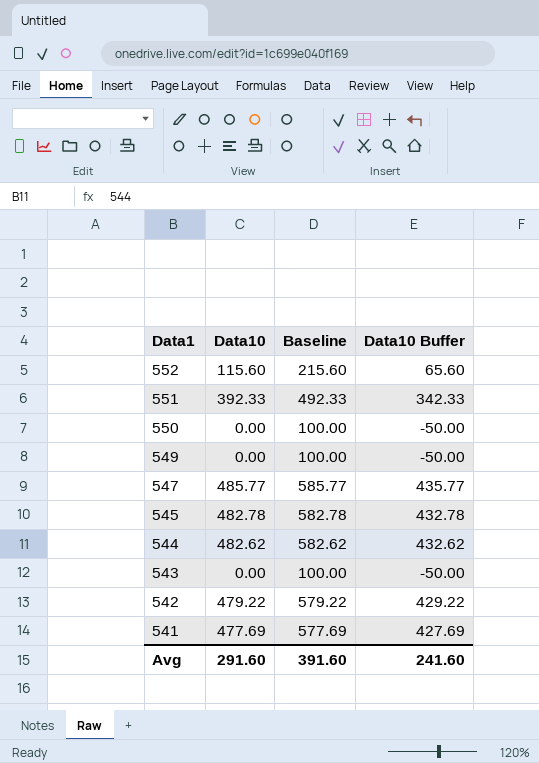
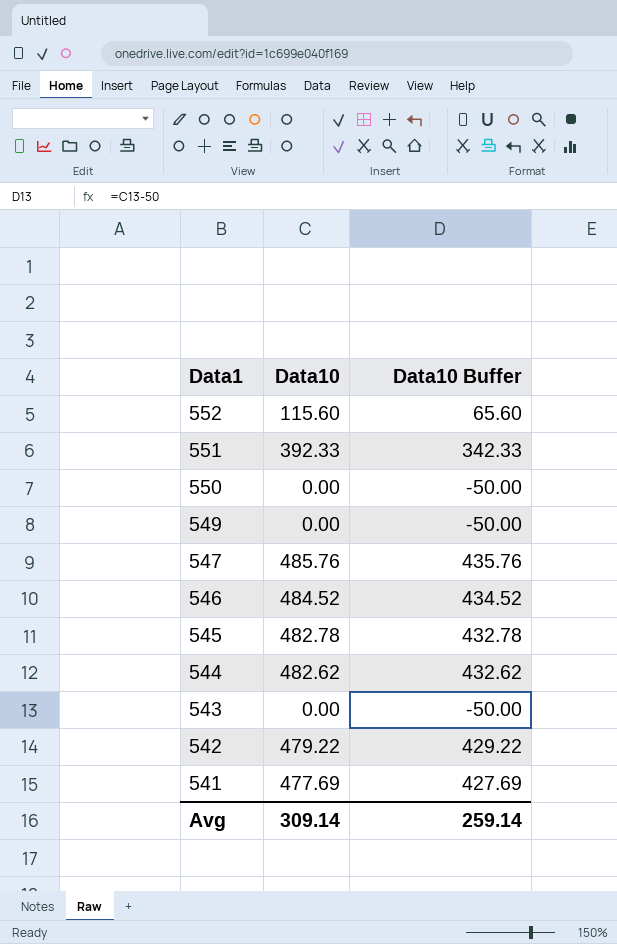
column Baseline | formula: [Data10] + 100 -> none
547 | Data10: 485.77 -> 485.76
547 | Data10 Buffer: 435.77 -> 435.76
row 546: none -> 484.52 | 434.52
Avg | Data10: 291.60 -> 309.14
Avg | Data10 Buffer: 241.60 -> 259.14

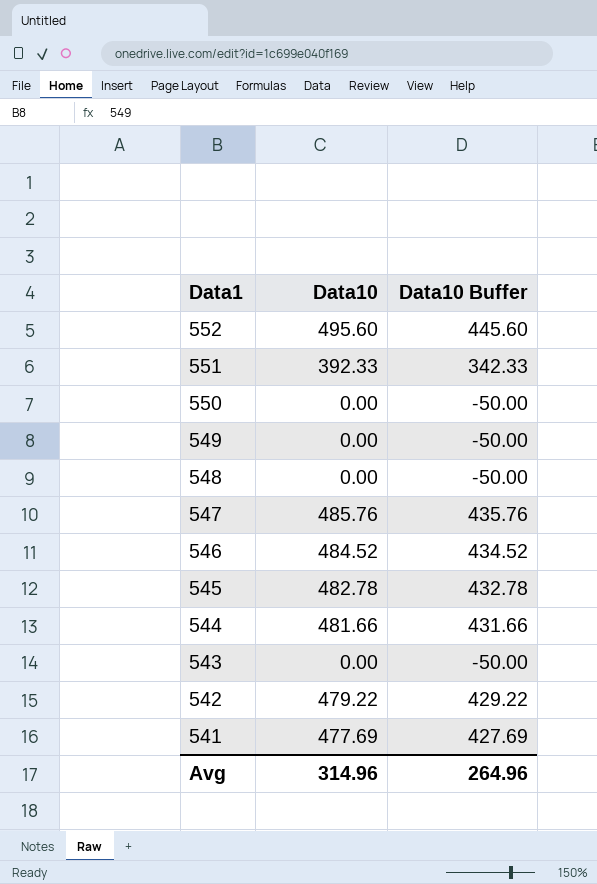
552 | Data10: 115.60 -> 495.60
552 | Data10 Buffer: 65.60 -> 445.60
row 548: none -> 0.00 | -50.00
544 | Data10: 482.62 -> 481.66
544 | Data10 Buffer: 432.62 -> 431.66
Avg | Data10: 309.14 -> 314.96
Avg | Data10 Buffer: 259.14 -> 264.96

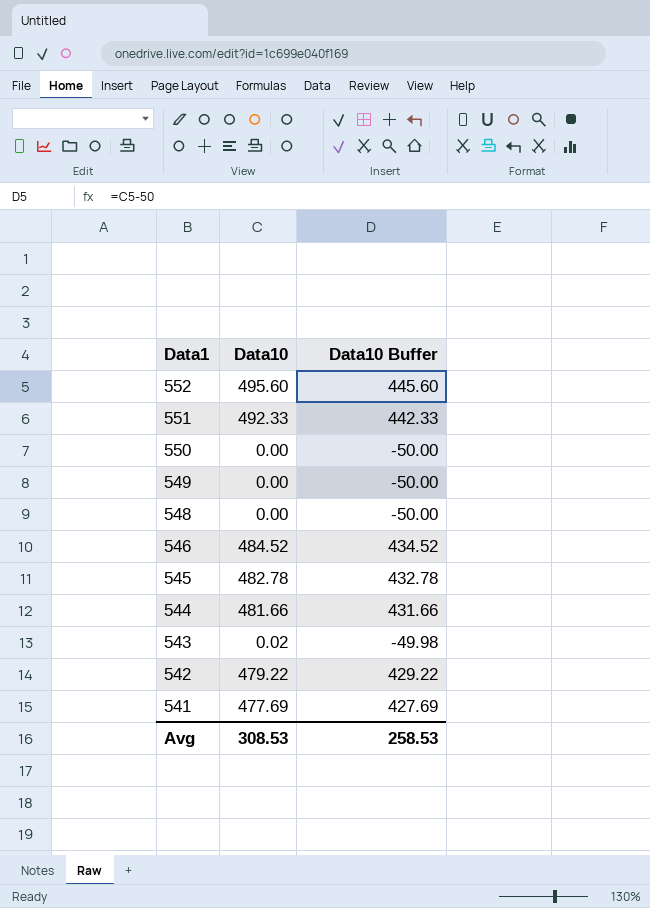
row 547: 485.76 | 435.76 -> none
551 | Data10: 392.33 -> 492.33
551 | Data10 Buffer: 342.33 -> 442.33
543 | Data10: 0.00 -> 0.02
543 | Data10 Buffer: -50.00 -> -49.98
Avg | Data10: 314.96 -> 308.53
Avg | Data10 Buffer: 264.96 -> 258.53

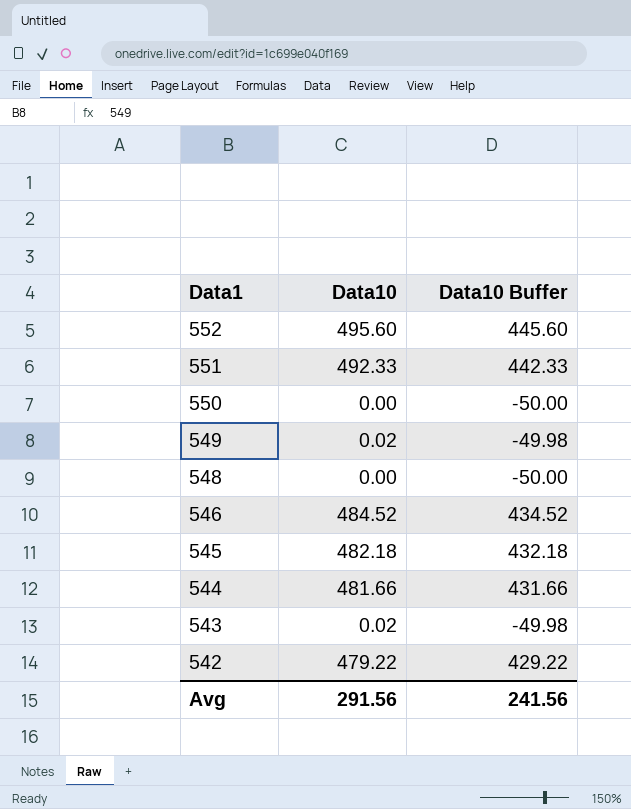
row 541: 477.69 | 427.69 -> none
549 | Data10: 0.00 -> 0.02
549 | Data10 Buffer: -50.00 -> -49.98
545 | Data10: 482.78 -> 482.18
545 | Data10 Buffer: 432.78 -> 432.18
Avg | Data10: 308.53 -> 291.56
Avg | Data10 Buffer: 258.53 -> 241.56

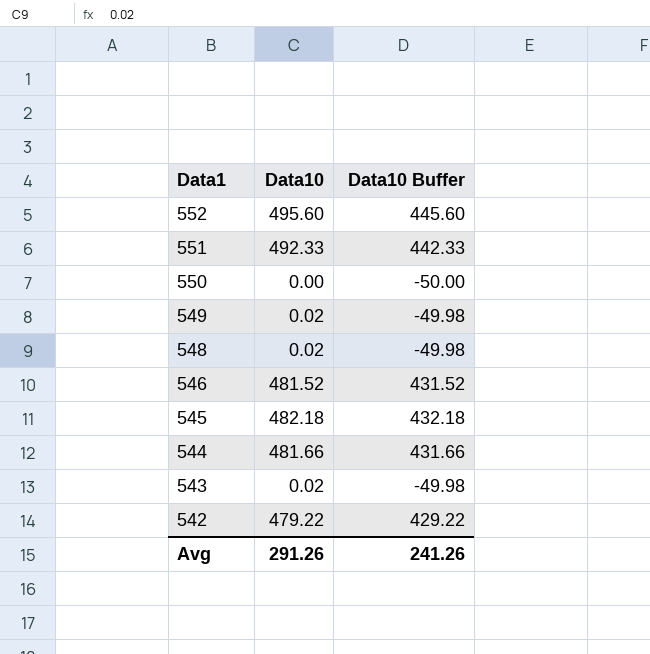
548 | Data10: 0.00 -> 0.02
548 | Data10 Buffer: -50.00 -> -49.98
546 | Data10: 484.52 -> 481.52
546 | Data10 Buffer: 434.52 -> 431.52
Avg | Data10: 291.56 -> 291.26
Avg | Data10 Buffer: 241.56 -> 241.26

